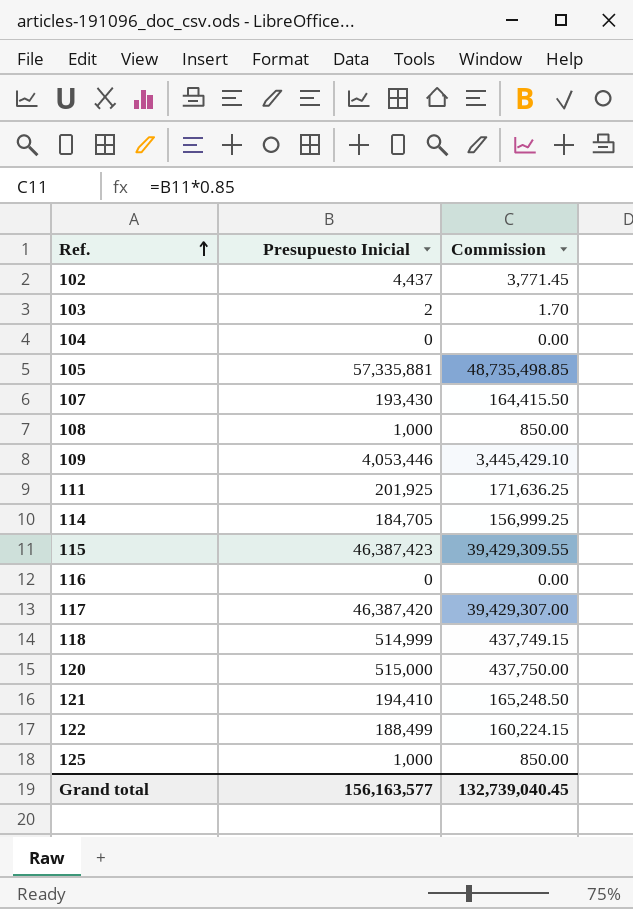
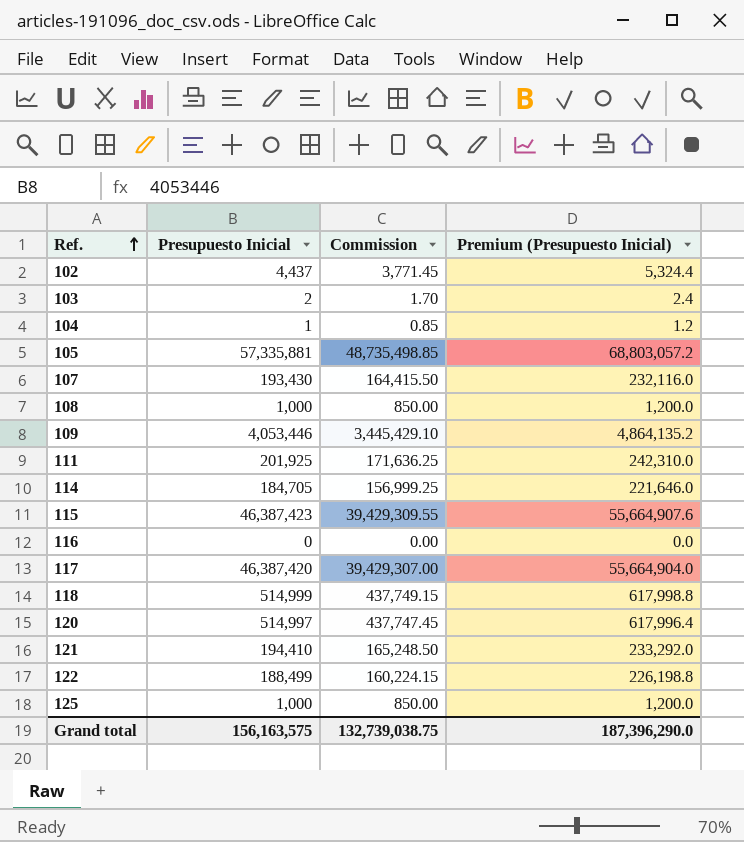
column Premium (Presupuesto Inicial) | formula: none -> [Presupuesto Inicial] * 1.2
104 | Presupuesto Inicial: 0 -> 1
104 | Commission: 0.00 -> 0.85
120 | Presupuesto Inicial: 515,000 -> 514,997
120 | Commission: 437,750.00 -> 437,747.45
Grand total | Presupuesto Inicial: 156,163,577 -> 156,163,575
Grand total | Commission: 132,739,040.45 -> 132,739,038.75

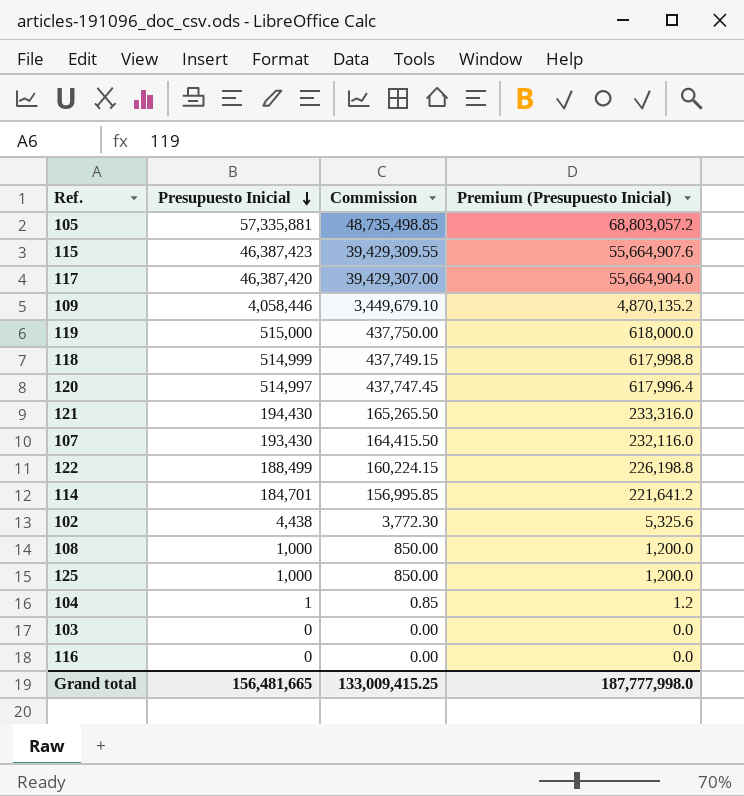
row order: Ref. ascending -> Presupuesto Inicial descending
row 111: 201,925 | 171,636.25 | 242,310.0 -> none
109 | Presupuesto Inicial: 4,053,446 -> 4,058,446
109 | Commission: 3,445,429.10 -> 3,449,679.10
109 | Premium (Presupuesto Inicial): 4,864,135.2 -> 4,870,135.2
row 119: none -> 515,000 | 437,750.00 | 618,000.0
121 | Presupuesto Inicial: 194,410 -> 194,430
121 | Commission: 165,248.50 -> 165,265.50
121 | Premium (Presupuesto Inicial): 233,292.0 -> 233,316.0
114 | Presupuesto Inicial: 184,705 -> 184,701
114 | Commission: 156,999.25 -> 156,995.85
114 | Premium (Presupuesto Inicial): 221,646.0 -> 221,641.2
102 | Presupuesto Inicial: 4,437 -> 4,438
102 | Commission: 3,771.45 -> 3,772.30
102 | Premium (Presupuesto Inicial): 5,324.4 -> 5,325.6
103 | Presupuesto Inicial: 2 -> 0
103 | Commission: 1.70 -> 0.00
103 | Premium (Presupuesto Inicial): 2.4 -> 0.0
Grand total | Presupuesto Inicial: 156,163,575 -> 156,481,665
Grand total | Commission: 132,739,038.75 -> 133,009,415.25
Grand total | Premium (Presupuesto Inicial): 187,396,290.0 -> 187,777,998.0

